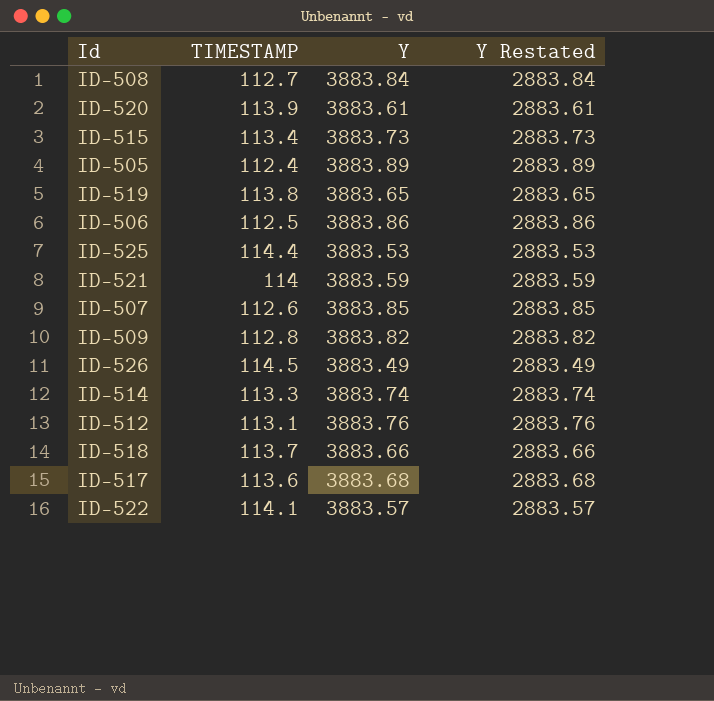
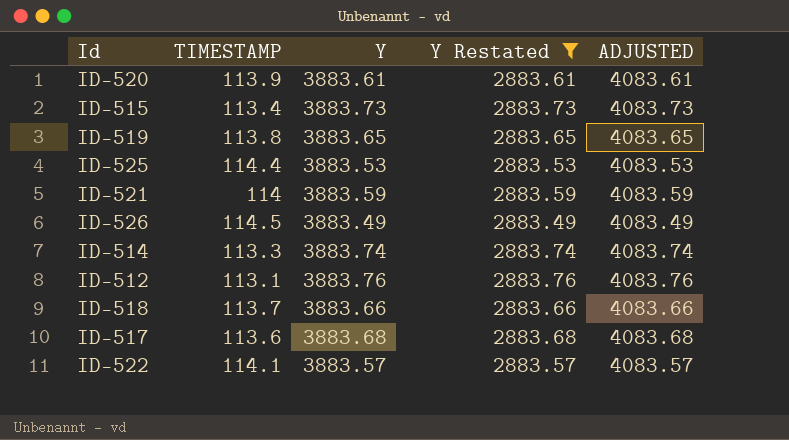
filter: none -> Y Restated <= 2883.76
column ADJUSTED | formula: none -> [Y] + 200

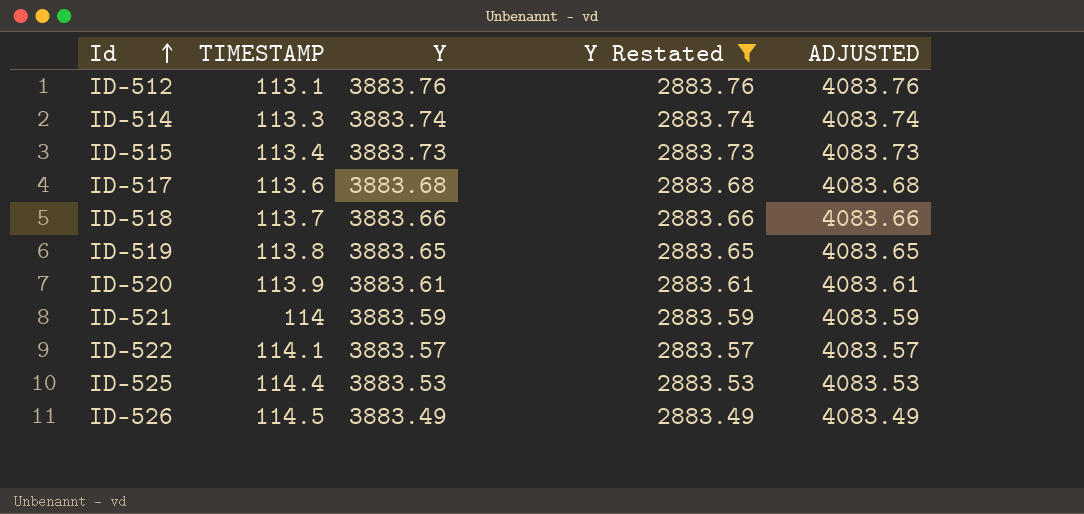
row order: none -> Id ascending

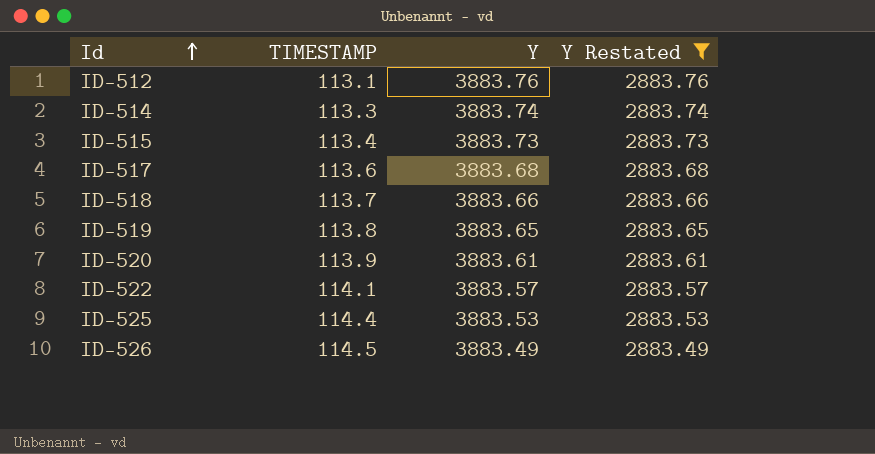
column ADJUSTED | formula: [Y] + 200 -> none
row ID-521: 114 | 3883.59 | 2883.59 | 4083.59 -> none

